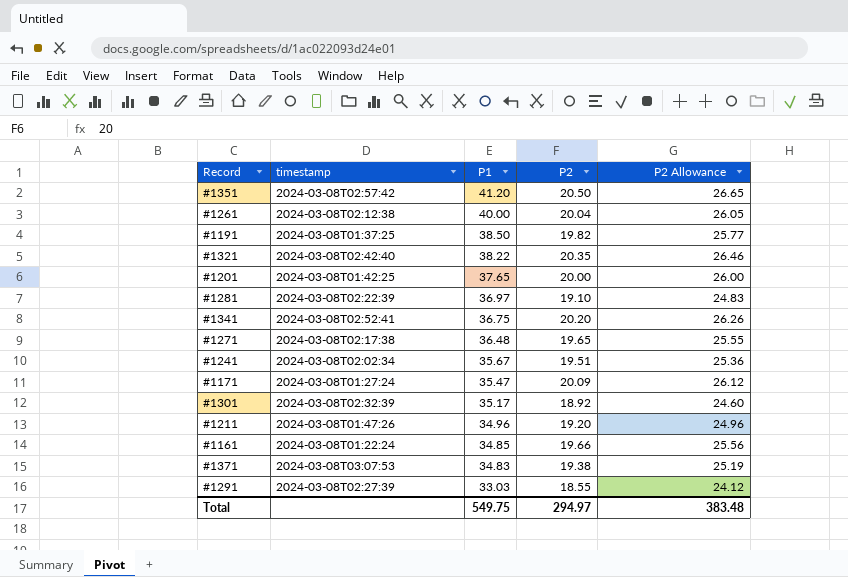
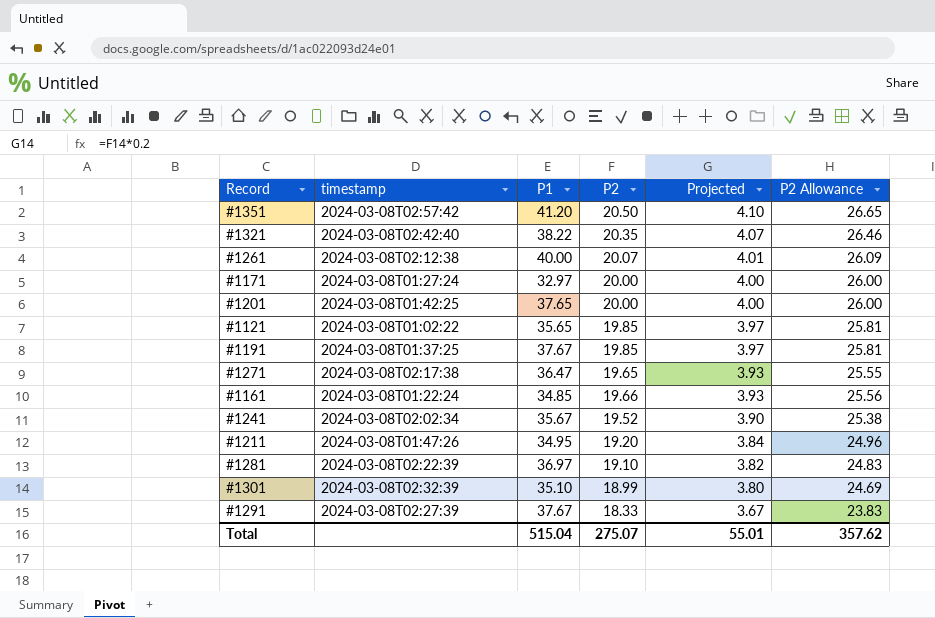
row order: P1 descending -> Projected descending
column Projected | formula: none -> [P2] * 0.2
row #1341: 2024-03-08T02:52:41 | 36.75 | 20.20 | 26.26 -> none
row #1371: 2024-03-08T03:07:53 | 34.83 | 19.38 | 25.19 -> none
#1261 | P2: 20.04 -> 20.07
#1261 | P2 Allowance: 26.05 -> 26.09
#1171 | P1: 35.47 -> 32.97
#1171 | P2: 20.09 -> 20.00
#1171 | P2 Allowance: 26.12 -> 26.00
row #1121: none -> 2024-03-08T01:02:22 | 35.65 | 19.85 | 3.97 | 25.81
#1191 | P1: 38.50 -> 37.67
#1191 | P2: 19.82 -> 19.85
#1191 | P2 Allowance: 25.77 -> 25.81
#1271 | P1: 36.48 -> 36.47
#1241 | P2: 19.51 -> 19.52
#1241 | P2 Allowance: 25.36 -> 25.38
#1211 | P1: 34.96 -> 34.95
#1301 | P1: 35.17 -> 35.10
#1301 | P2: 18.92 -> 18.99
#1301 | P2 Allowance: 24.60 -> 24.69
#1291 | P1: 33.03 -> 37.67
#1291 | P2: 18.55 -> 18.33
#1291 | P2 Allowance: 24.12 -> 23.83
Total | P1: 549.75 -> 515.04
Total | P2: 294.97 -> 275.07
Total | P2 Allowance: 383.48 -> 357.62

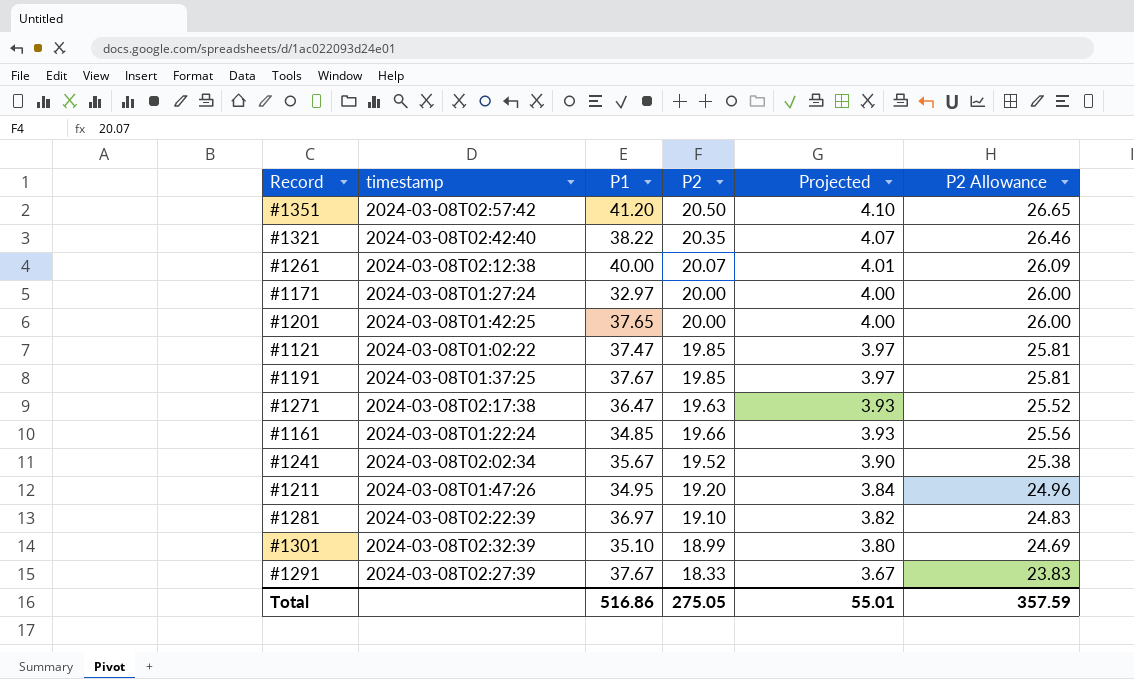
#1121 | P1: 35.65 -> 37.47
#1271 | P2: 19.65 -> 19.63
#1271 | P2 Allowance: 25.55 -> 25.52
Total | P1: 515.04 -> 516.86
Total | P2: 275.07 -> 275.05
Total | P2 Allowance: 357.62 -> 357.59

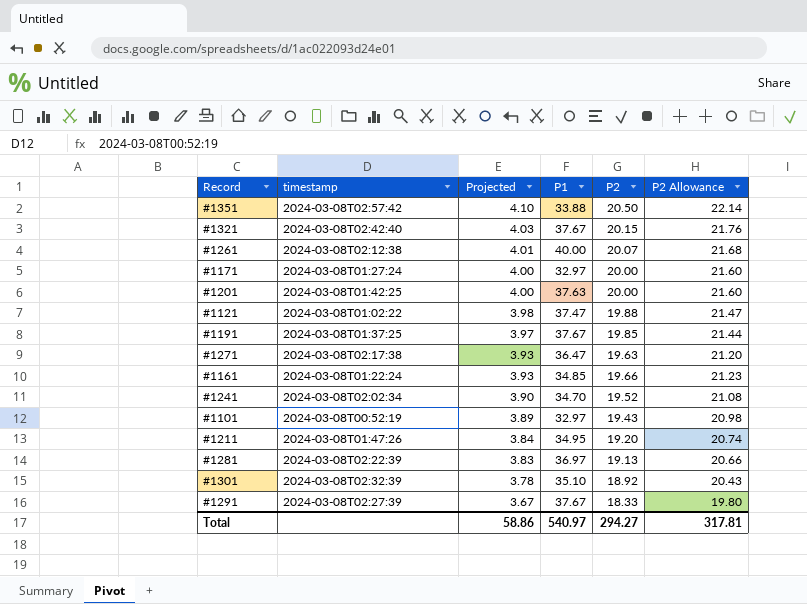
column Projected | position: 5 -> 3
column P2 Allowance | formula: [P2] * 1.3 -> [P2] * 1.08
#1351 | P1: 41.20 -> 33.88
#1321 | Projected: 4.07 -> 4.03
#1321 | P1: 38.22 -> 37.67
#1321 | P2: 20.35 -> 20.15
#1201 | P1: 37.65 -> 37.63
#1121 | Projected: 3.97 -> 3.98
#1121 | P2: 19.85 -> 19.88
#1241 | P1: 35.67 -> 34.70
row #1101: none -> 2024-03-08T00:52:19 | 3.89 | 32.97 | 19.43 | 20.98
#1281 | Projected: 3.82 -> 3.83
#1281 | P2: 19.10 -> 19.13
#1301 | Projected: 3.80 -> 3.78
#1301 | P2: 18.99 -> 18.92
Total | Projected: 55.01 -> 58.86
Total | P1: 516.86 -> 540.97
Total | P2: 275.05 -> 294.27
Total | P2 Allowance: 357.59 -> 317.81

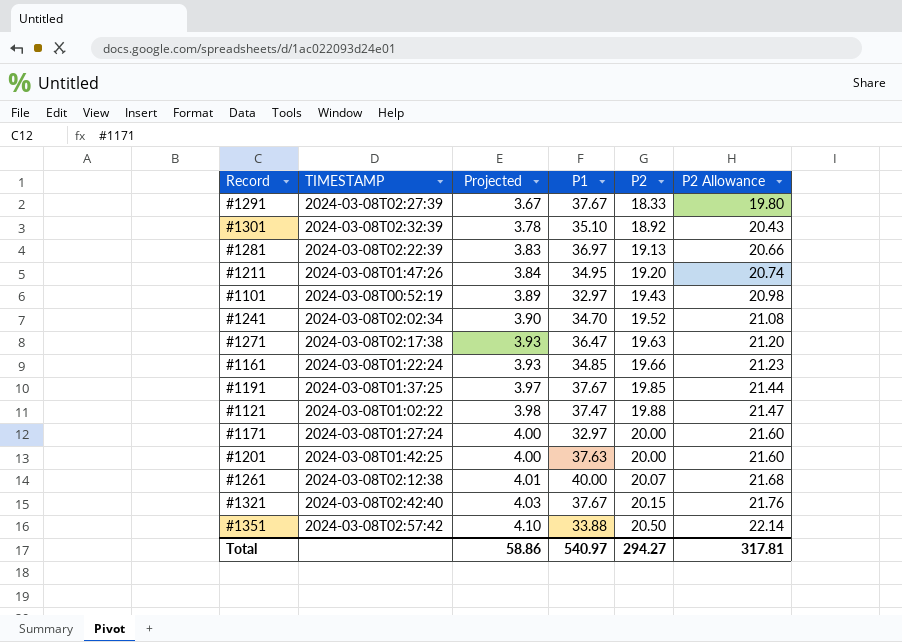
row order: Projected descending -> Projected ascending
column name: timestamp -> TIMESTAMP

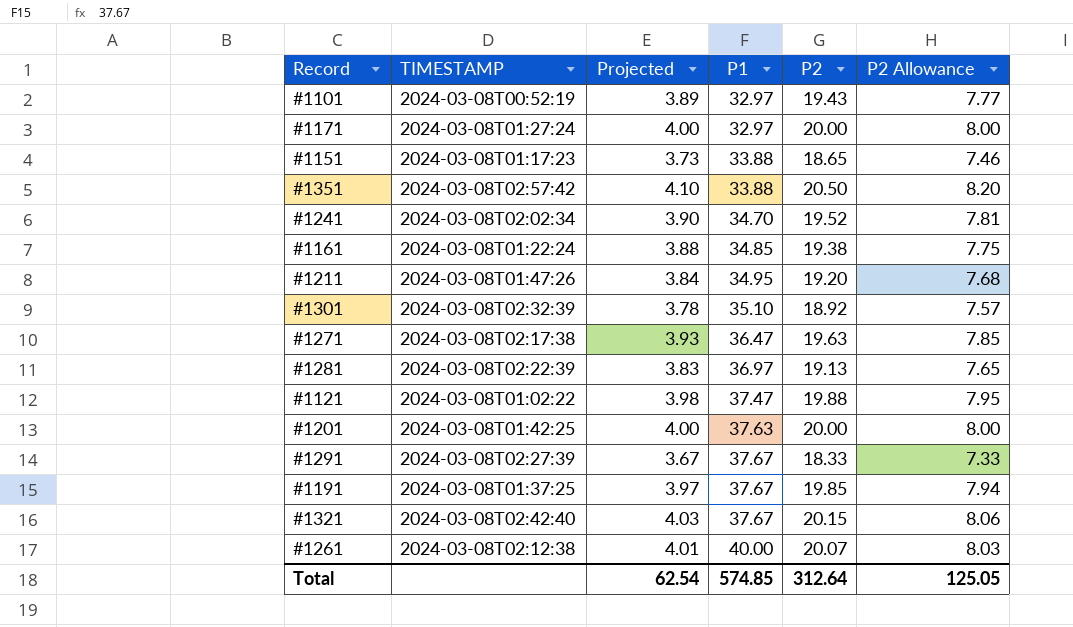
row order: Projected ascending -> P1 ascending
column P2 Allowance | formula: [P2] * 1.08 -> [P2] * 0.4
row #1151: none -> 2024-03-08T01:17:23 | 3.73 | 33.88 | 18.65 | 7.46
#1161 | Projected: 3.93 -> 3.88
#1161 | P2: 19.66 -> 19.38
Total | Projected: 58.86 -> 62.54
Total | P1: 540.97 -> 574.85
Total | P2: 294.27 -> 312.64
Total | P2 Allowance: 317.81 -> 125.05

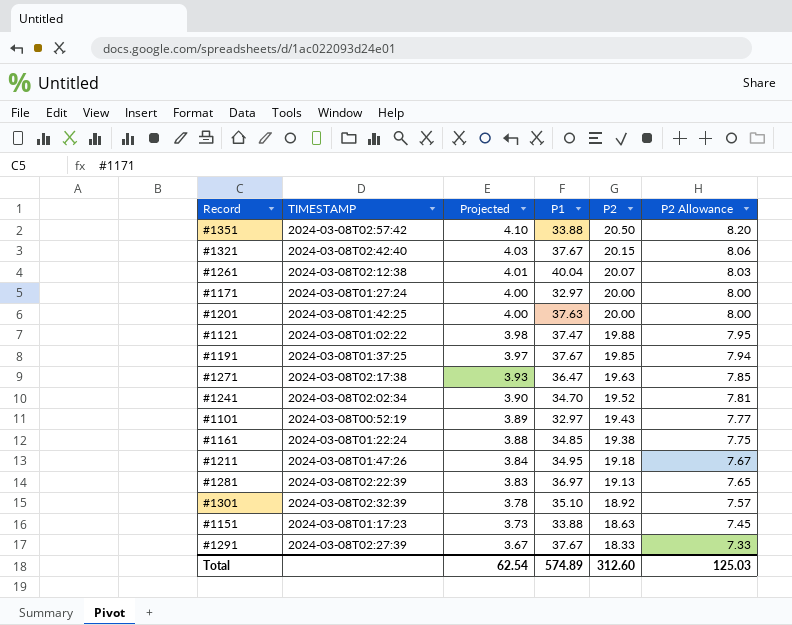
row order: P1 ascending -> Projected descending
#1261 | P1: 40.00 -> 40.04
#1211 | P2: 19.20 -> 19.18
#1211 | P2 Allowance: 7.68 -> 7.67
#1151 | P2: 18.65 -> 18.63
#1151 | P2 Allowance: 7.46 -> 7.45
Total | P1: 574.85 -> 574.89
Total | P2: 312.64 -> 312.60
Total | P2 Allowance: 125.05 -> 125.03

